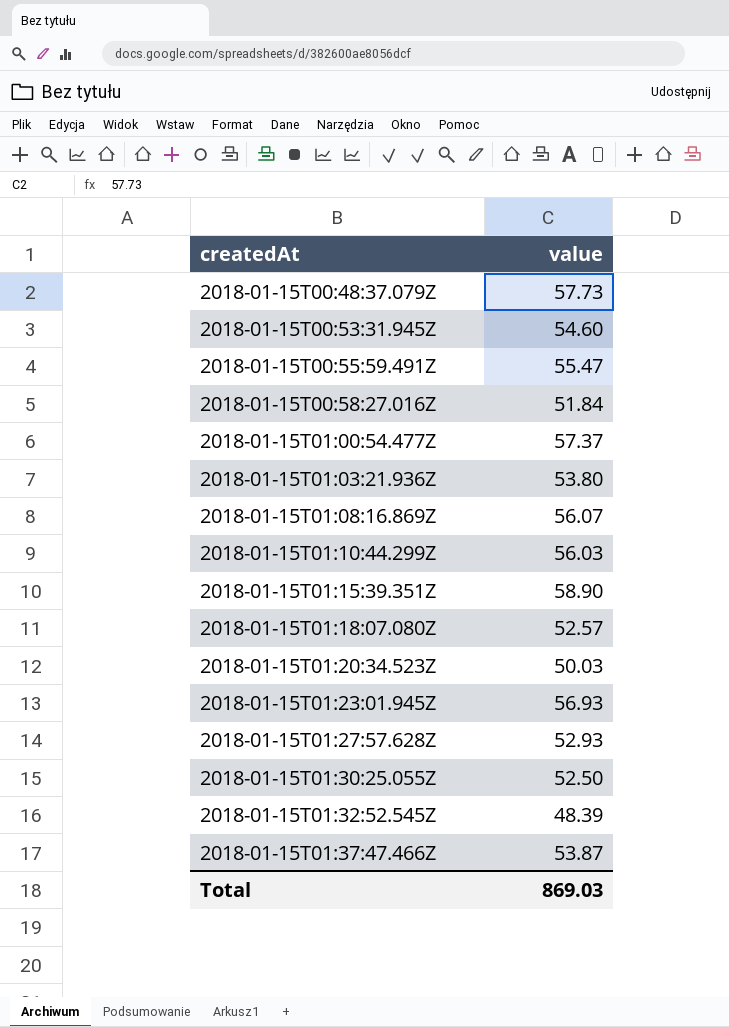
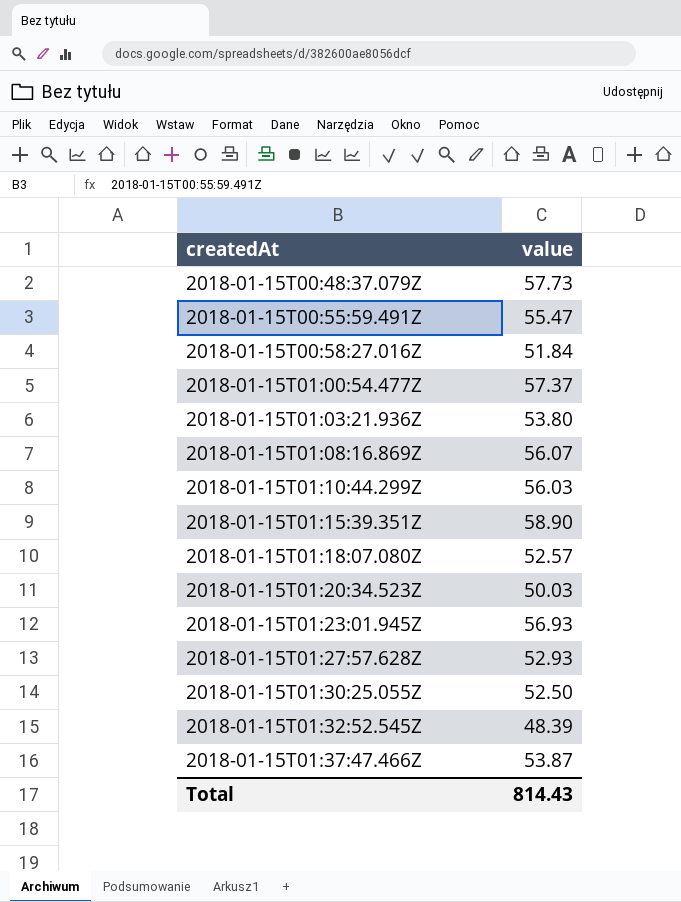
row 2018-01-15T00:53:31.945Z: 54.60 -> none
Total | value: 869.03 -> 814.43

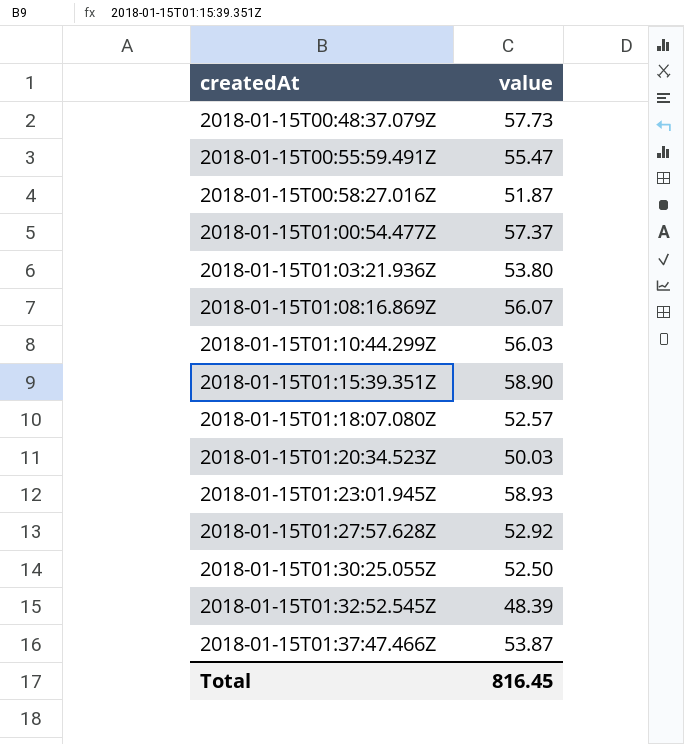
2018-01-15T00:58:27.016Z | value: 51.84 -> 51.87
2018-01-15T01:23:01.945Z | value: 56.93 -> 58.93
2018-01-15T01:27:57.628Z | value: 52.93 -> 52.92
Total | value: 814.43 -> 816.45

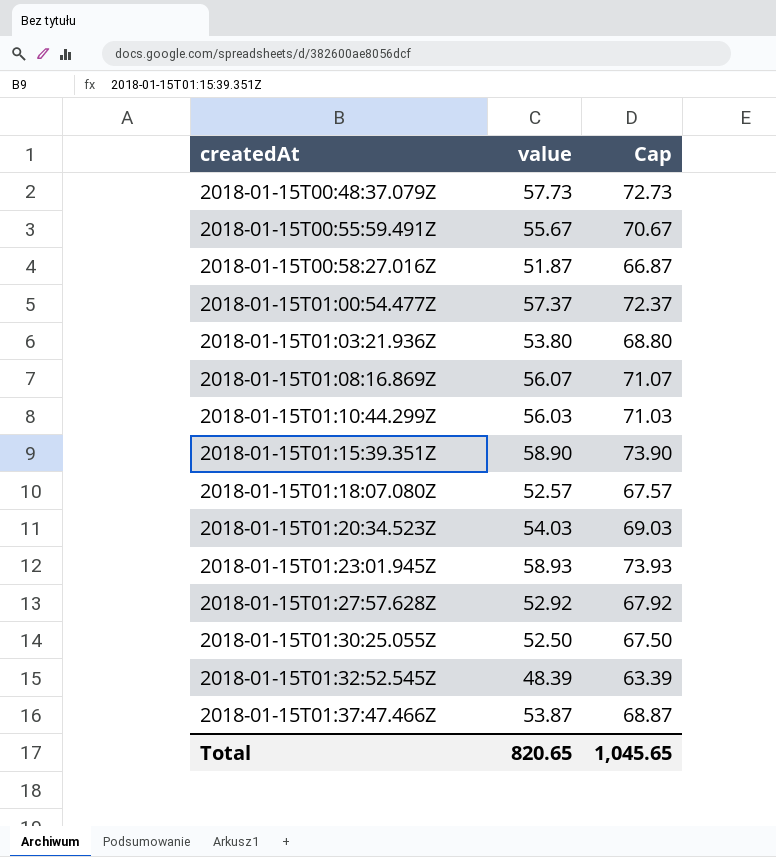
column Cap | formula: none -> [value] + 15
2018-01-15T00:55:59.491Z | value: 55.47 -> 55.67
2018-01-15T01:20:34.523Z | value: 50.03 -> 54.03
Total | value: 816.45 -> 820.65

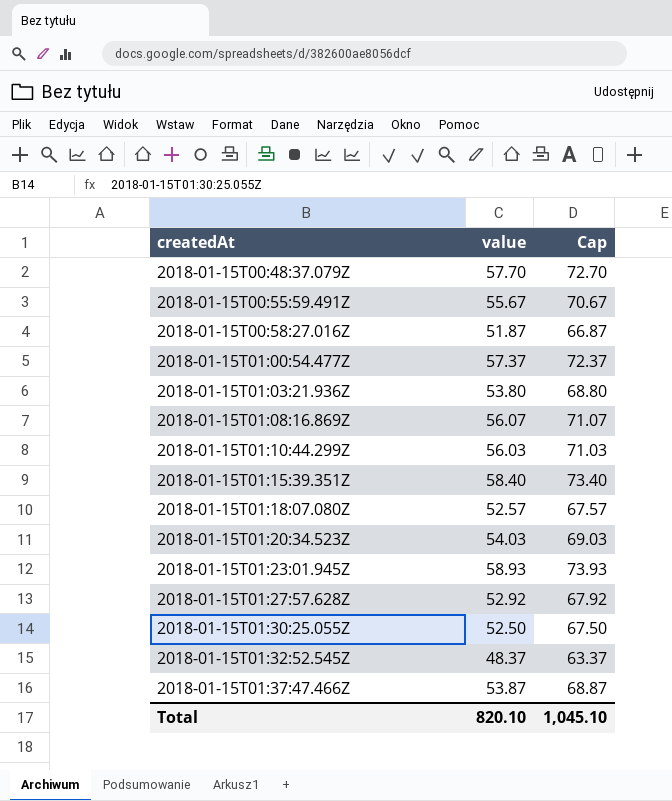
2018-01-15T00:48:37.079Z | value: 57.73 -> 57.70
2018-01-15T00:48:37.079Z | Cap: 72.73 -> 72.70
2018-01-15T01:15:39.351Z | value: 58.90 -> 58.40
2018-01-15T01:15:39.351Z | Cap: 73.90 -> 73.40
2018-01-15T01:32:52.545Z | value: 48.39 -> 48.37
2018-01-15T01:32:52.545Z | Cap: 63.39 -> 63.37
Total | value: 820.65 -> 820.10
Total | Cap: 1,045.65 -> 1,045.10

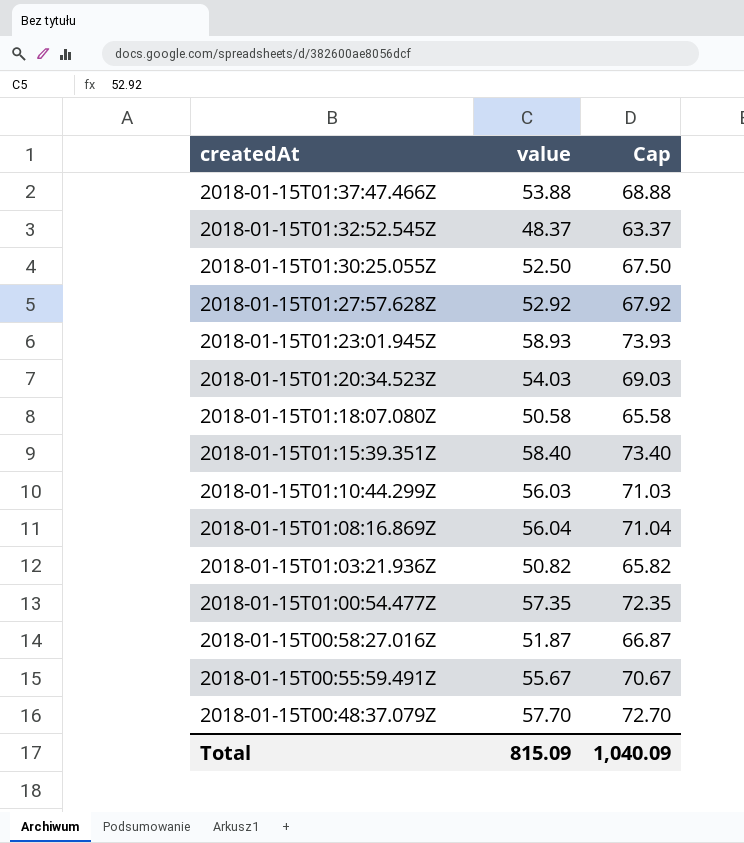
row order: createdAt ascending -> createdAt descending
2018-01-15T01:37:47.466Z | value: 53.87 -> 53.88
2018-01-15T01:37:47.466Z | Cap: 68.87 -> 68.88
2018-01-15T01:18:07.080Z | value: 52.57 -> 50.58
2018-01-15T01:18:07.080Z | Cap: 67.57 -> 65.58
2018-01-15T01:08:16.869Z | value: 56.07 -> 56.04
2018-01-15T01:08:16.869Z | Cap: 71.07 -> 71.04
2018-01-15T01:03:21.936Z | value: 53.80 -> 50.82
2018-01-15T01:03:21.936Z | Cap: 68.80 -> 65.82
2018-01-15T01:00:54.477Z | value: 57.37 -> 57.35
2018-01-15T01:00:54.477Z | Cap: 72.37 -> 72.35
Total | value: 820.10 -> 815.09
Total | Cap: 1,045.10 -> 1,040.09

